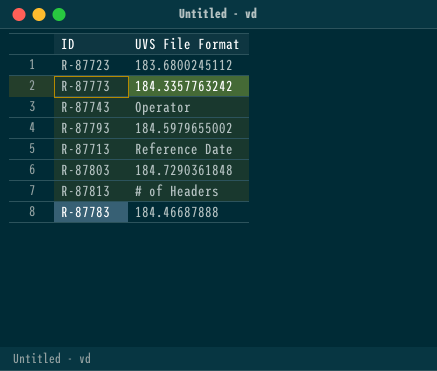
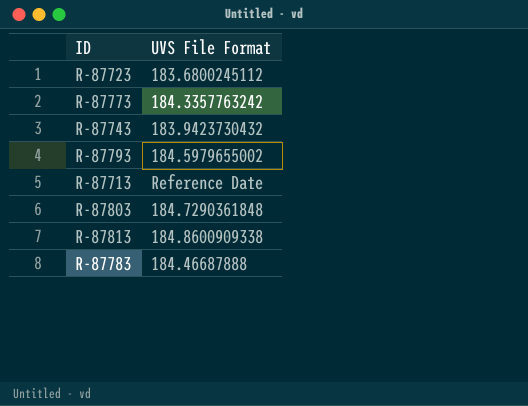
R-87743 | UVS File Format: Operator -> 183.9423730432
R-87813 | UVS File Format: # of Headers -> 184.8600909338

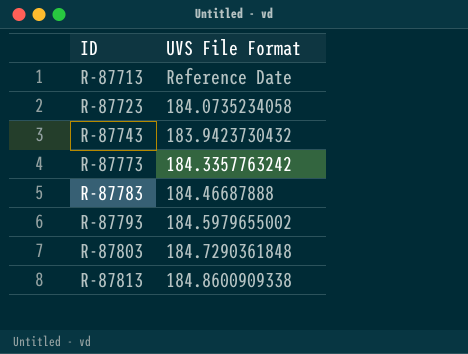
row order: none -> ID ascending
R-87723 | UVS File Format: 183.6800245112 -> 184.0735234058

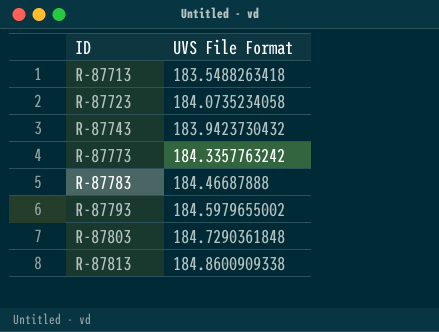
R-87713 | UVS File Format: Reference Date -> 183.5488263418

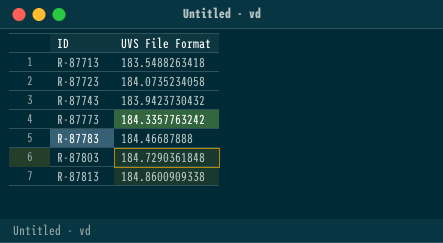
row R-87793: 184.5979655002 -> none

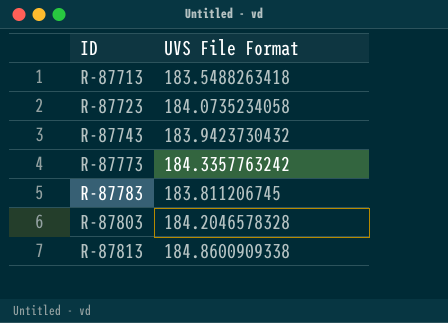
R-87783 | UVS File Format: 184.46687888 -> 183.811206745
R-87803 | UVS File Format: 184.7290361848 -> 184.2046578328

